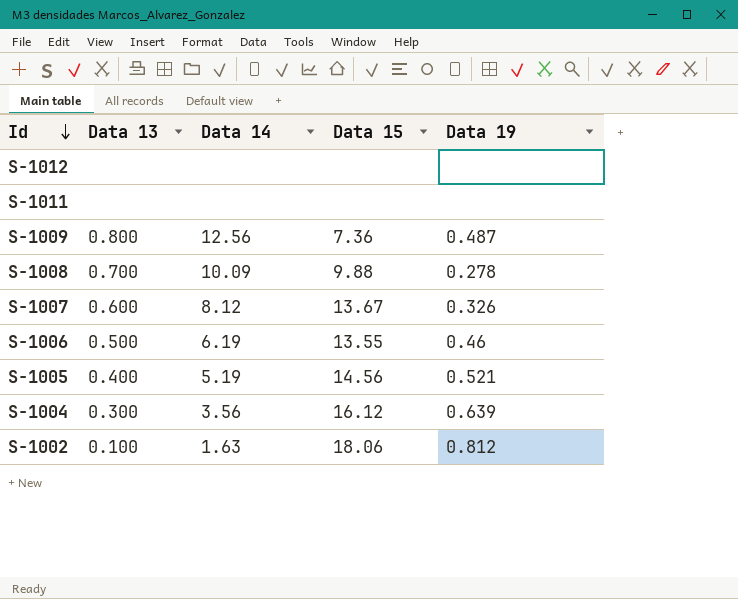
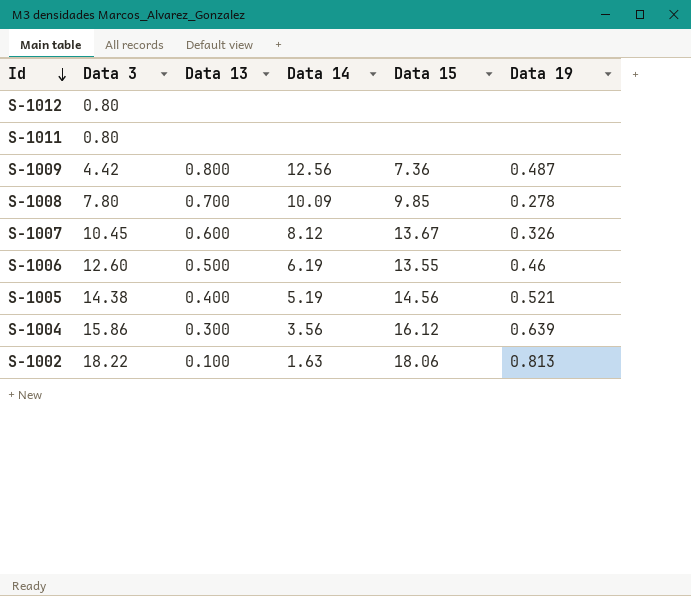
column Data 3 | position: none -> 2
S-1008 | Data 15: 9.88 -> 9.85
S-1002 | Data 19: 0.812 -> 0.813

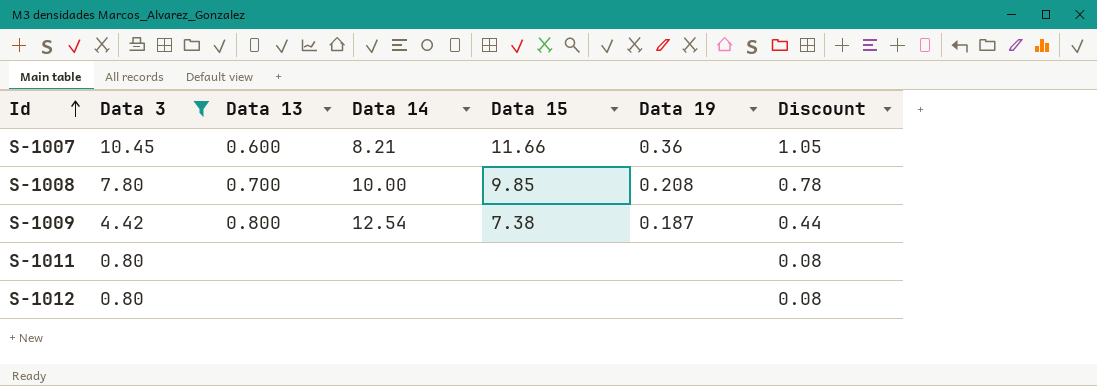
filter: none -> Data 3 <= 10.45
row order: Id descending -> Id ascending
column Discount | formula: none -> [Data 3] * 0.1
S-1007 | Data 14: 8.12 -> 8.21
S-1007 | Data 15: 13.67 -> 11.66
S-1007 | Data 19: 0.326 -> 0.36
S-1008 | Data 14: 10.09 -> 10.00
S-1008 | Data 19: 0.278 -> 0.208
S-1009 | Data 14: 12.56 -> 12.54
S-1009 | Data 15: 7.36 -> 7.38
S-1009 | Data 19: 0.487 -> 0.187

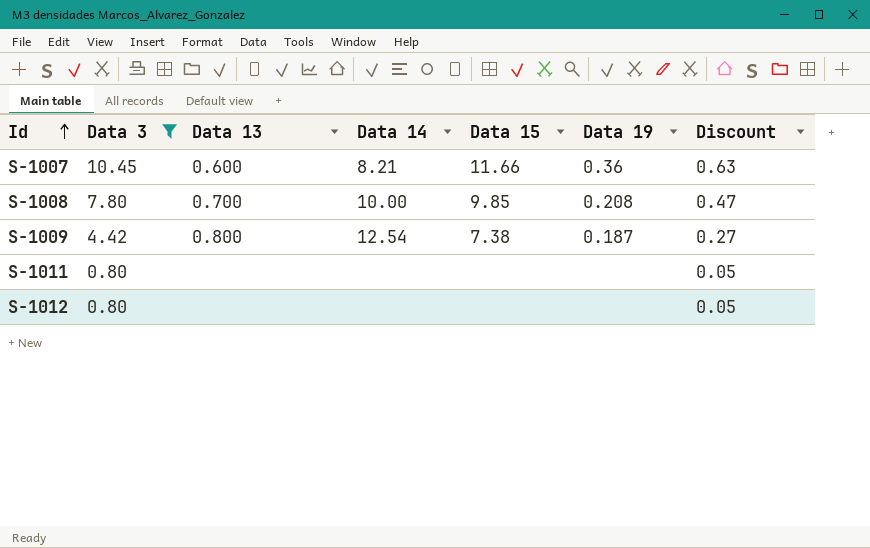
column Discount | formula: [Data 3] * 0.1 -> [Data 3] * 0.06

